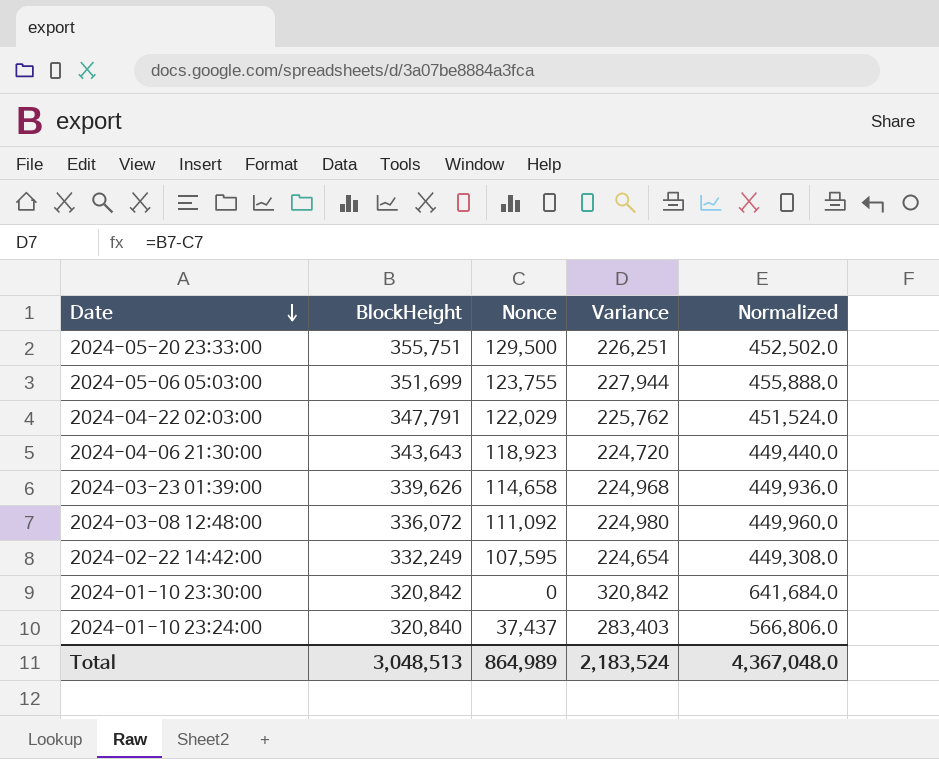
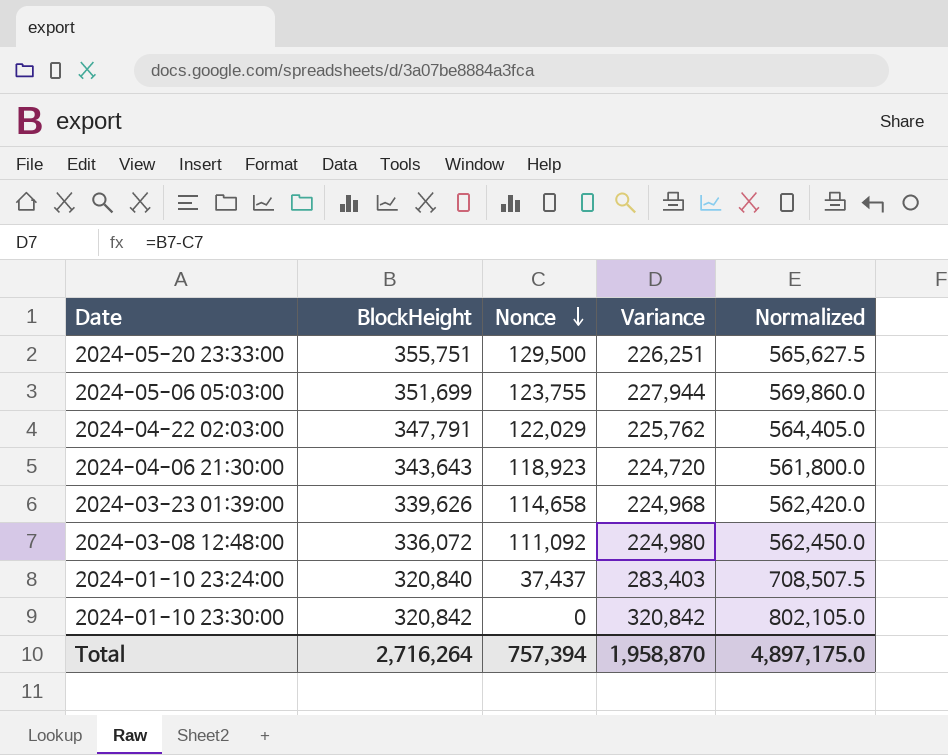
row order: Date descending -> Nonce descending
column Normalized | formula: [Variance] * 2 -> [Variance] * 2.5
row 2024-02-22 14:42:00: 332,249 | 107,595 | 224,654 | 449,308.0 -> none
Total | BlockHeight: 3,048,513 -> 2,716,264
Total | Nonce: 864,989 -> 757,394
Total | Variance: 2,183,524 -> 1,958,870
Total | Normalized: 4,367,048.0 -> 4,897,175.0

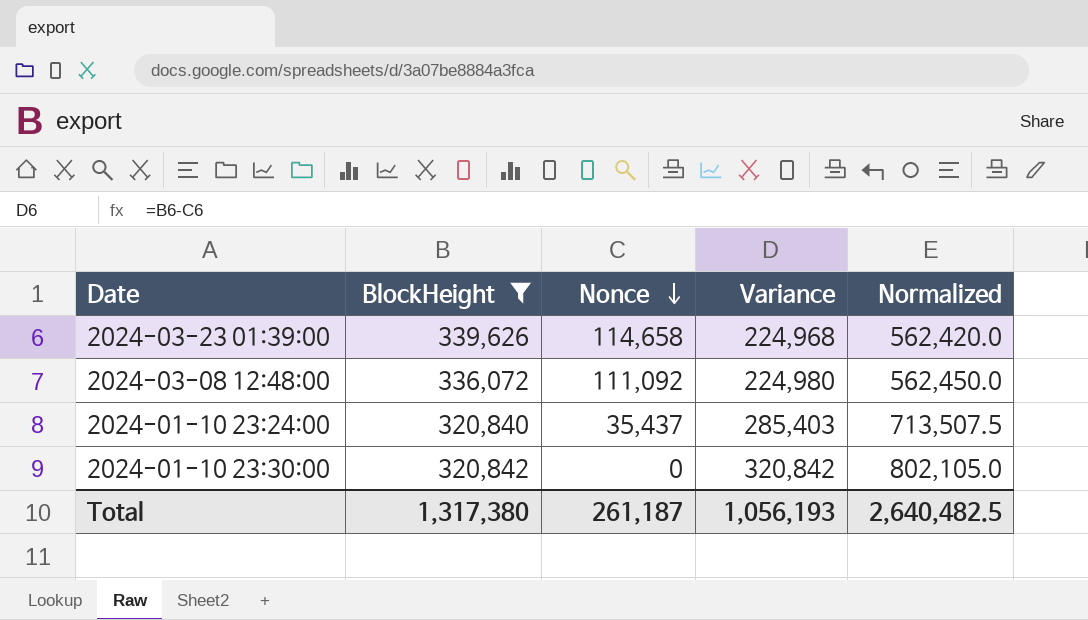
filter: none -> BlockHeight <= 339,626
2024-01-10 23:24:00 | Nonce: 37,437 -> 35,437
2024-01-10 23:24:00 | Variance: 283,403 -> 285,403
2024-01-10 23:24:00 | Normalized: 708,507.5 -> 713,507.5
Total | BlockHeight: 2,716,264 -> 1,317,380
Total | Nonce: 757,394 -> 261,187
Total | Variance: 1,958,870 -> 1,056,193
Total | Normalized: 4,897,175.0 -> 2,640,482.5

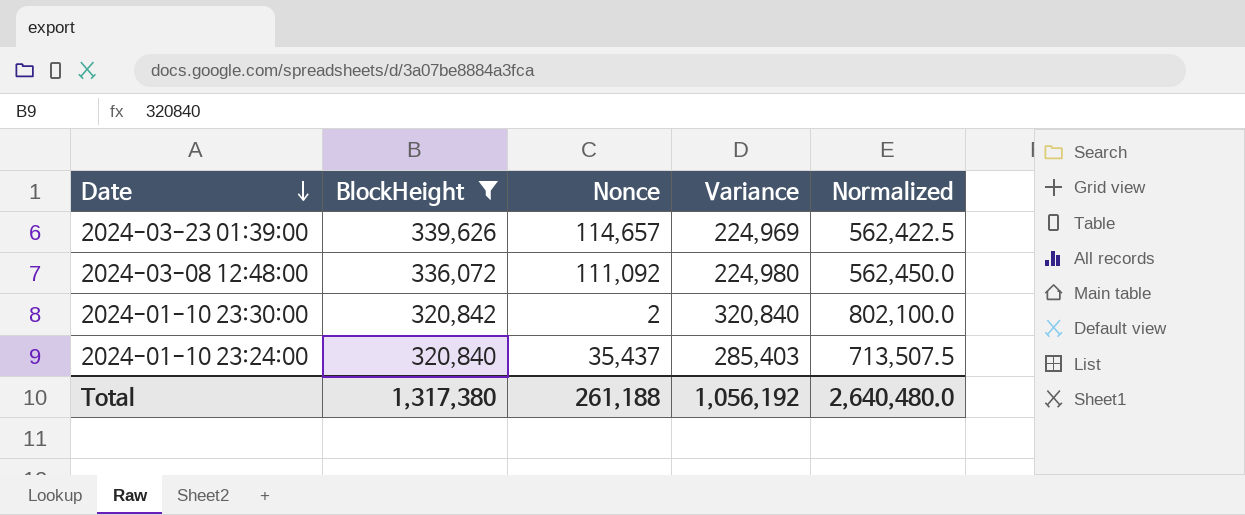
row order: Nonce descending -> Date descending
2024-03-23 01:39:00 | Nonce: 114,658 -> 114,657
2024-03-23 01:39:00 | Variance: 224,968 -> 224,969
2024-03-23 01:39:00 | Normalized: 562,420.0 -> 562,422.5
2024-01-10 23:30:00 | Nonce: 0 -> 2
2024-01-10 23:30:00 | Variance: 320,842 -> 320,840
2024-01-10 23:30:00 | Normalized: 802,105.0 -> 802,100.0
Total | Nonce: 261,187 -> 261,188
Total | Variance: 1,056,193 -> 1,056,192
Total | Normalized: 2,640,482.5 -> 2,640,480.0

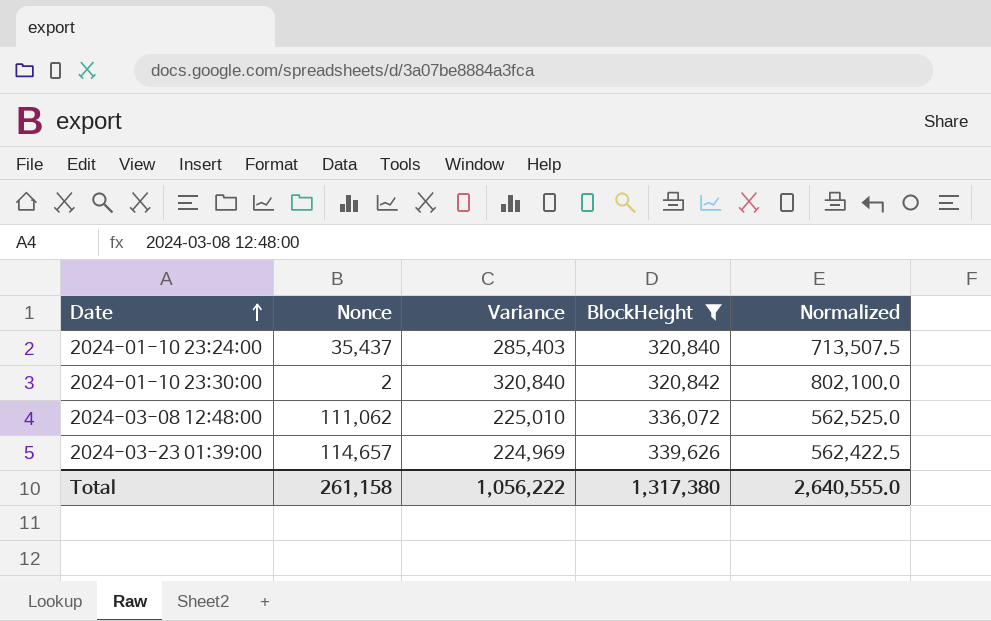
row order: Date descending -> Date ascending
column BlockHeight | position: 2 -> 4
2024-03-08 12:48:00 | Nonce: 111,092 -> 111,062
2024-03-08 12:48:00 | Variance: 224,980 -> 225,010
2024-03-08 12:48:00 | Normalized: 562,450.0 -> 562,525.0
Total | Nonce: 261,188 -> 261,158
Total | Variance: 1,056,192 -> 1,056,222
Total | Normalized: 2,640,480.0 -> 2,640,555.0

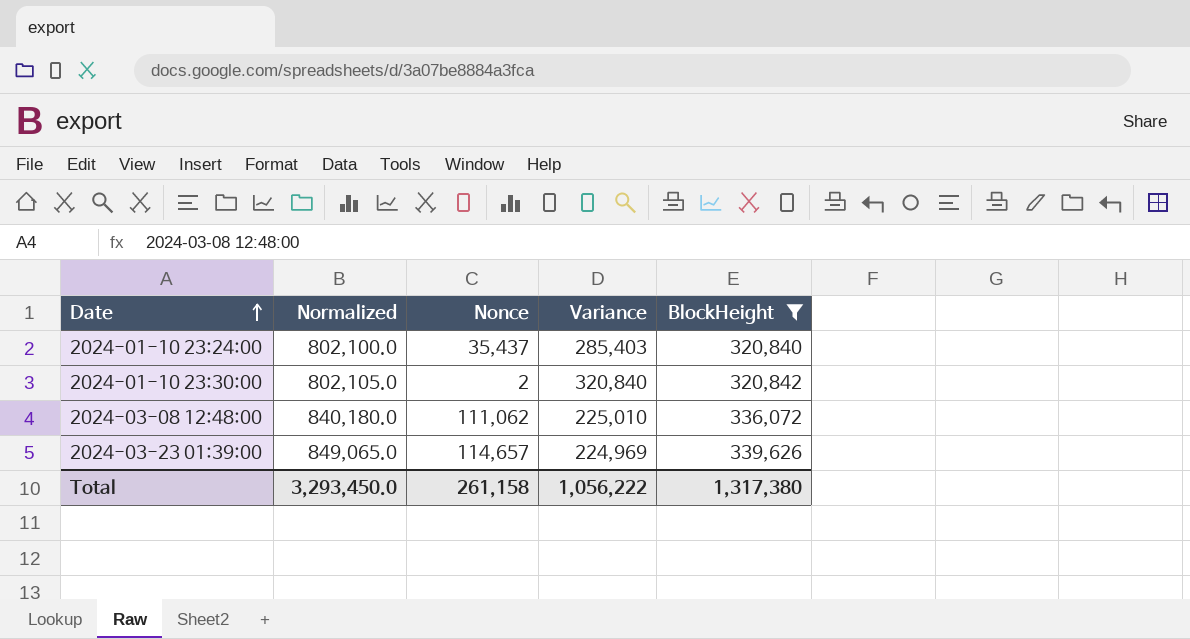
column Normalized | formula: [Variance] * 2.5 -> [BlockHeight] * 2.5
column Normalized | position: 5 -> 2
Total | Normalized: 2,640,555.0 -> 3,293,450.0

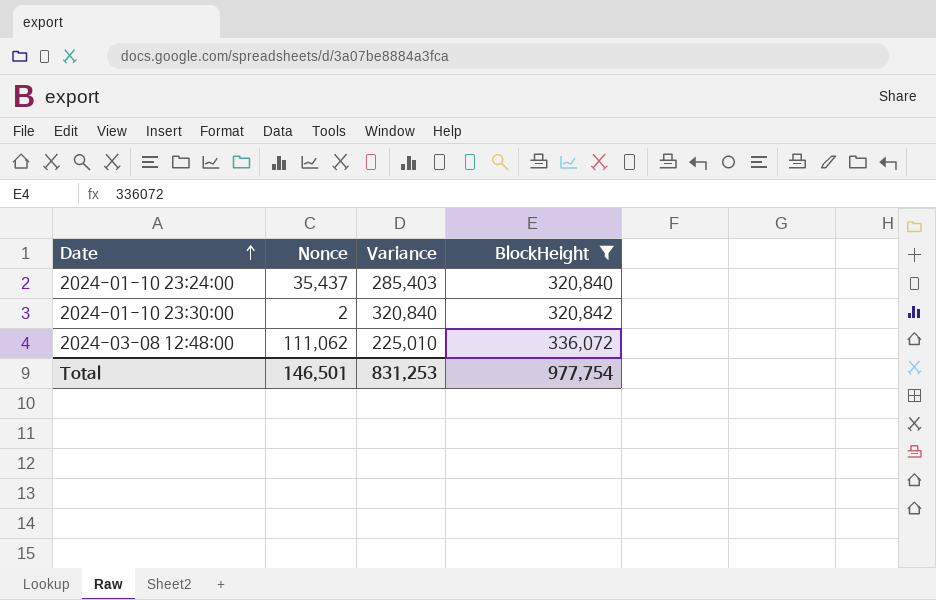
column Normalized | formula: [BlockHeight] * 2.5 -> none
row 2024-03-23 01:39:00: 849,065.0 | 114,657 | 224,969 | 339,626 -> none
Total | Nonce: 261,158 -> 146,501
Total | Variance: 1,056,222 -> 831,253
Total | BlockHeight: 1,317,380 -> 977,754

